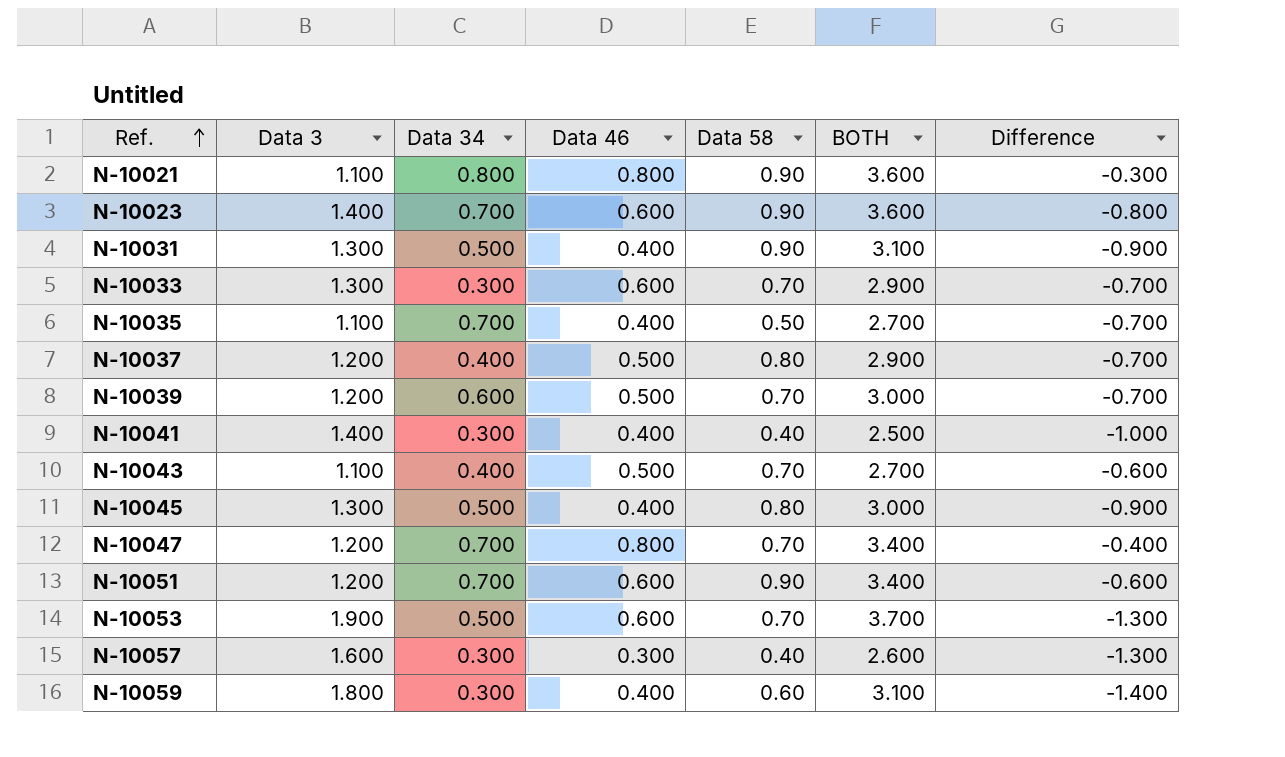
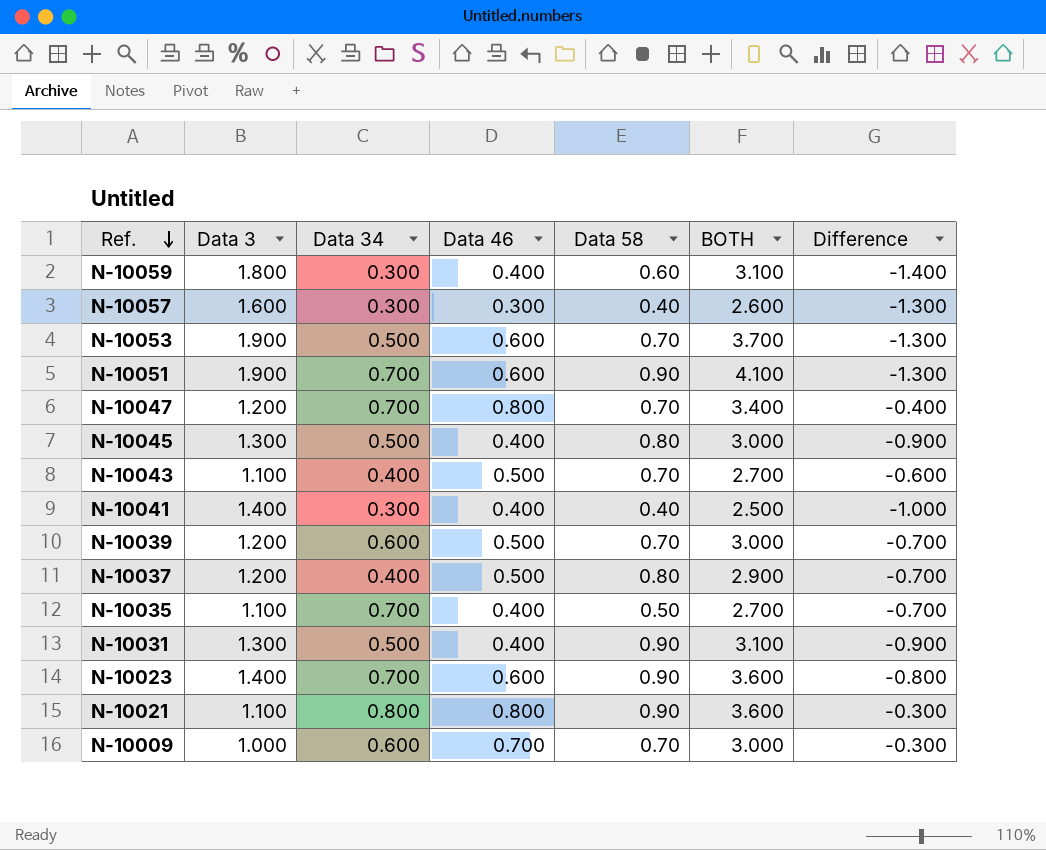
row order: Ref. ascending -> Ref. descending
row N-10033: 1.300 | 0.300 | 0.600 | 0.70 | 2.900 | -0.700 -> none
N-10051 | Data 3: 1.200 -> 1.900
N-10051 | BOTH: 3.400 -> 4.100
N-10051 | Difference: -0.600 -> -1.300
row N-10009: none -> 1.000 | 0.600 | 0.700 | 0.70 | 3.000 | -0.300

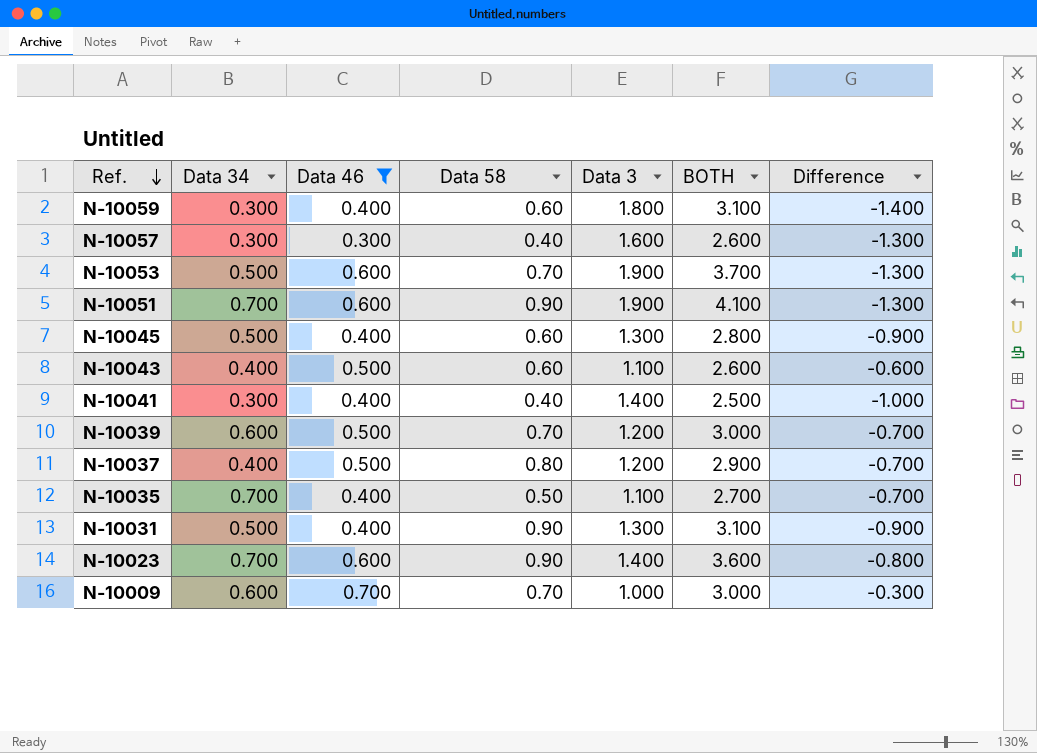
filter: none -> Data 46 != 0.800
column Data 3 | position: 2 -> 5
N-10045 | Data 58: 0.80 -> 0.60
N-10045 | BOTH: 3.000 -> 2.800
N-10043 | Data 58: 0.70 -> 0.60
N-10043 | BOTH: 2.700 -> 2.600

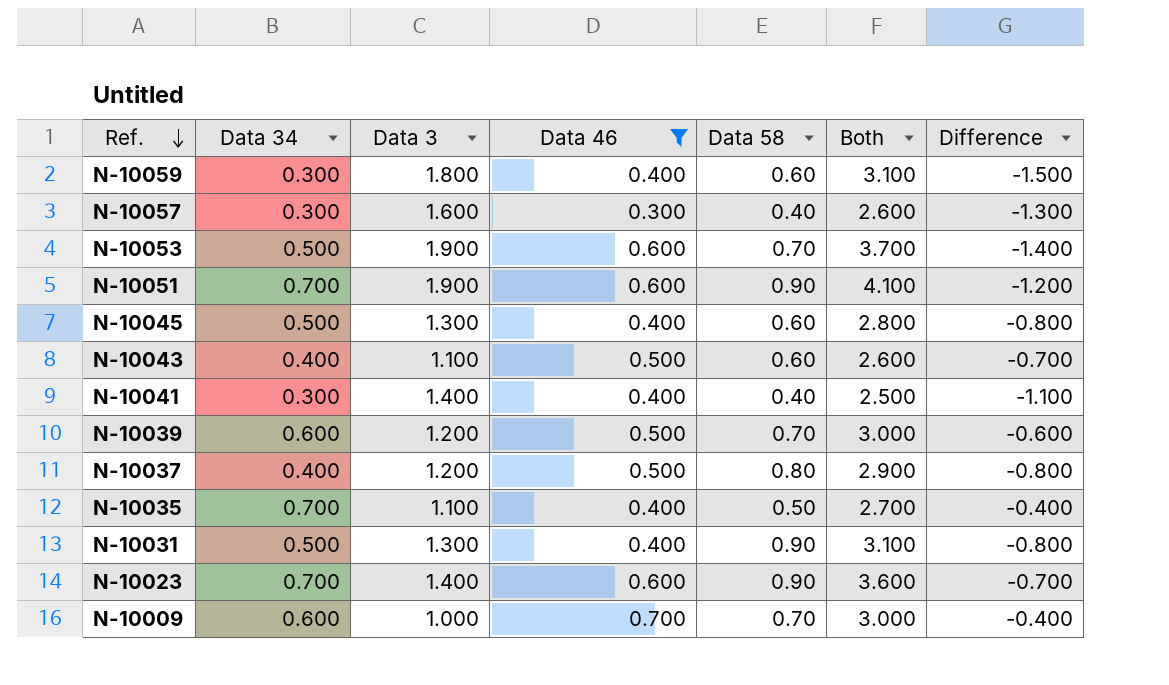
column Data 3 | position: 5 -> 3
column name: BOTH -> Both
column Difference | formula: [Data 46] - [Data 3] -> [Data 34] - [Data 3]

